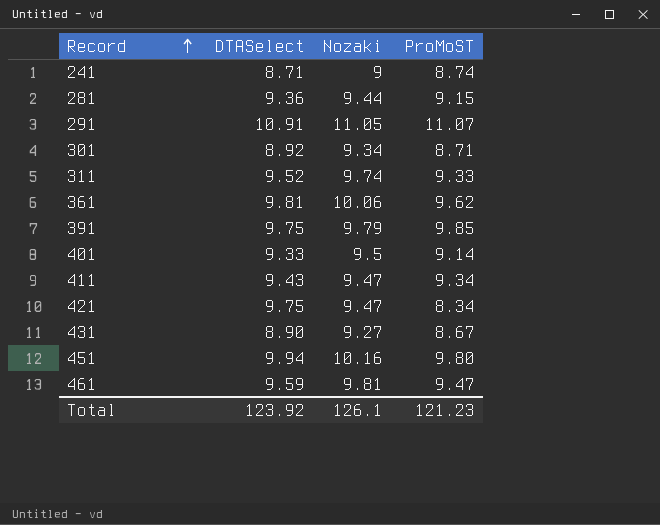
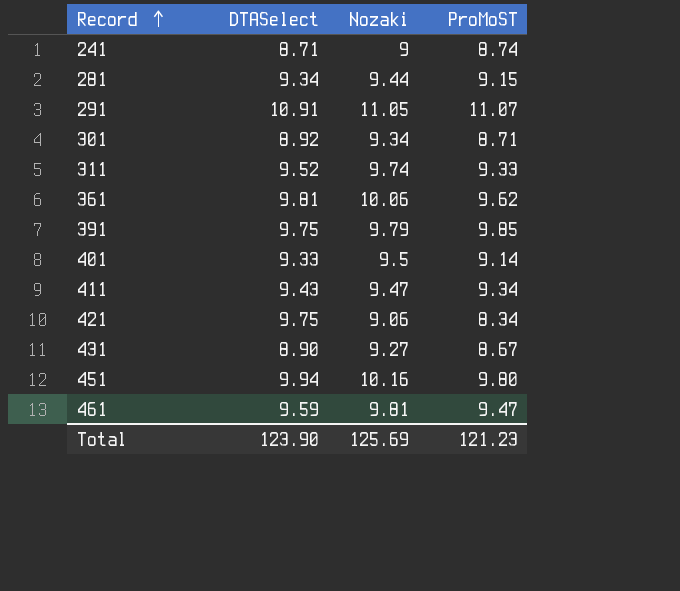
281 | DTASelect: 9.36 -> 9.34
421 | Nozaki: 9.47 -> 9.06
Total | DTASelect: 123.92 -> 123.90
Total | Nozaki: 126.1 -> 125.69

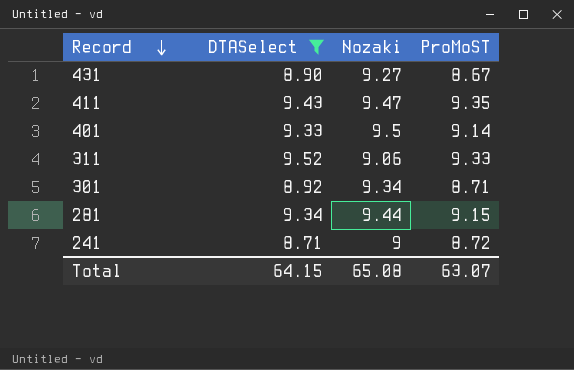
filter: none -> DTASelect <= 9.52
row order: Record ascending -> Record descending
411 | ProMoST: 9.34 -> 9.35
311 | Nozaki: 9.74 -> 9.06
241 | ProMoST: 8.74 -> 8.72
Total | DTASelect: 123.90 -> 64.15
Total | Nozaki: 125.69 -> 65.08
Total | ProMoST: 121.23 -> 63.07

